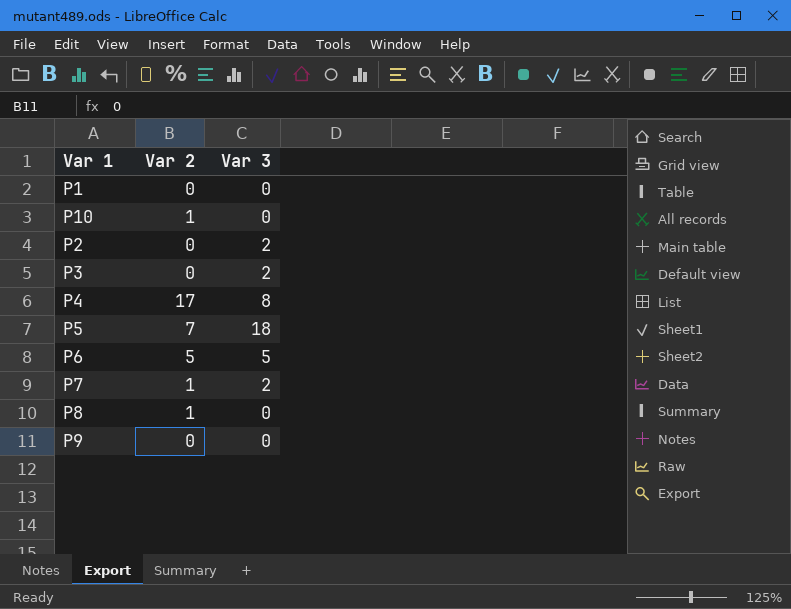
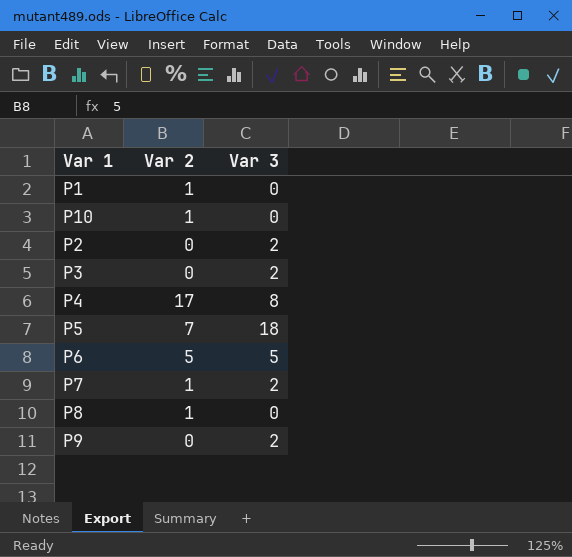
P1 | Var 2: 0 -> 1
P9 | Var 3: 0 -> 2

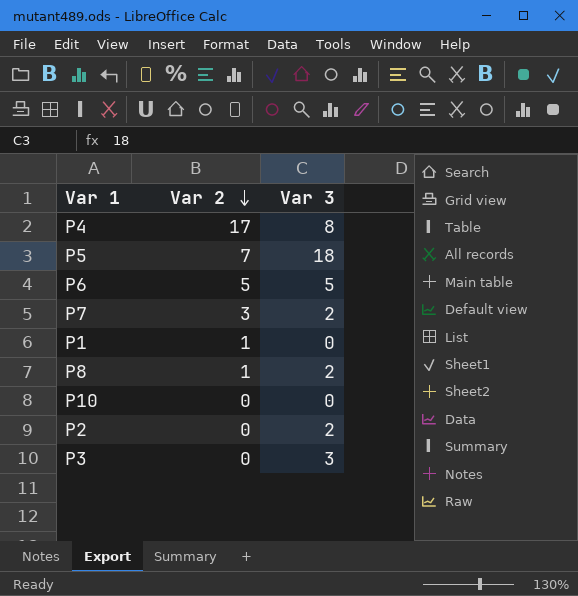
row order: none -> Var 2 descending
row P9: 0 | 2 -> none
P7 | Var 2: 1 -> 3
P8 | Var 3: 0 -> 2
P10 | Var 2: 1 -> 0
P3 | Var 3: 2 -> 3

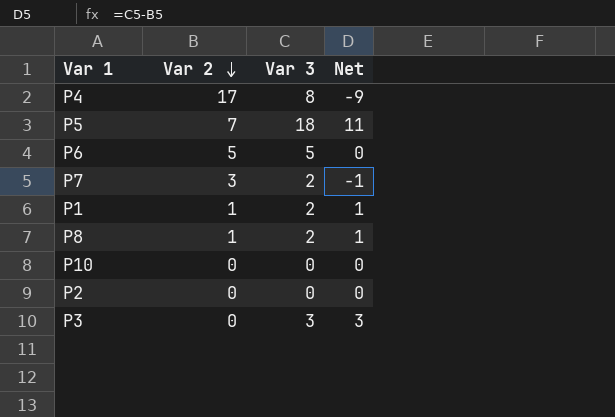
column Net | formula: none -> [Var 3] - [Var 2]
P1 | Var 3: 0 -> 2
P2 | Var 3: 2 -> 0

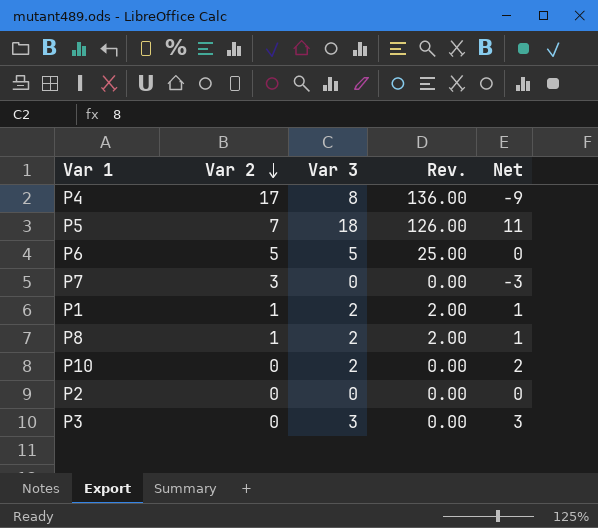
column Rev. | formula: none -> [Var 2] * [Var 3]
P7 | Var 3: 2 -> 0
P7 | Net: -1 -> -3
P10 | Var 3: 0 -> 2
P10 | Net: 0 -> 2

